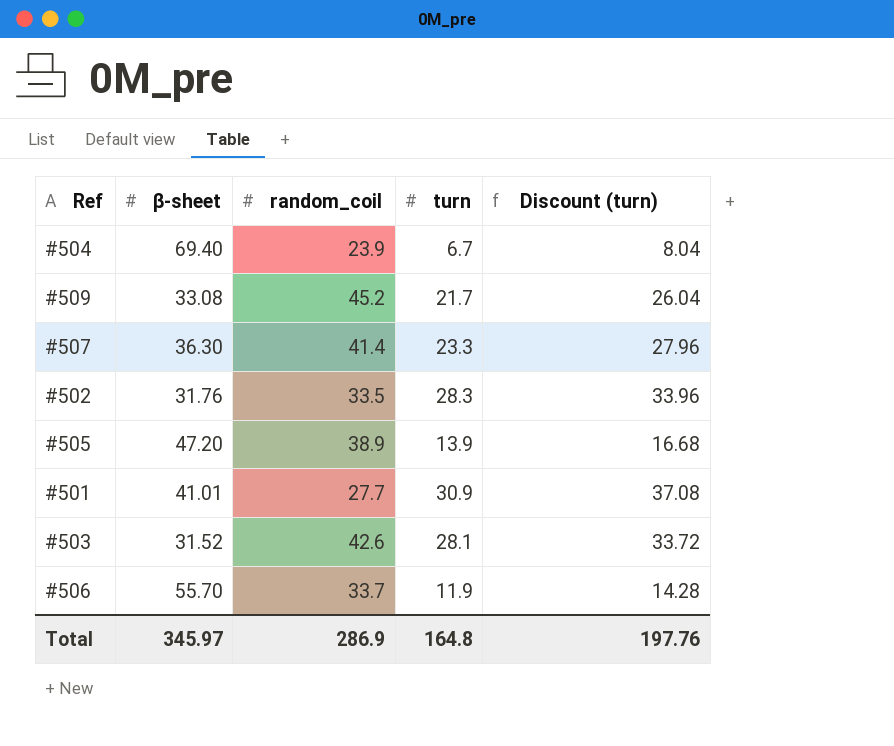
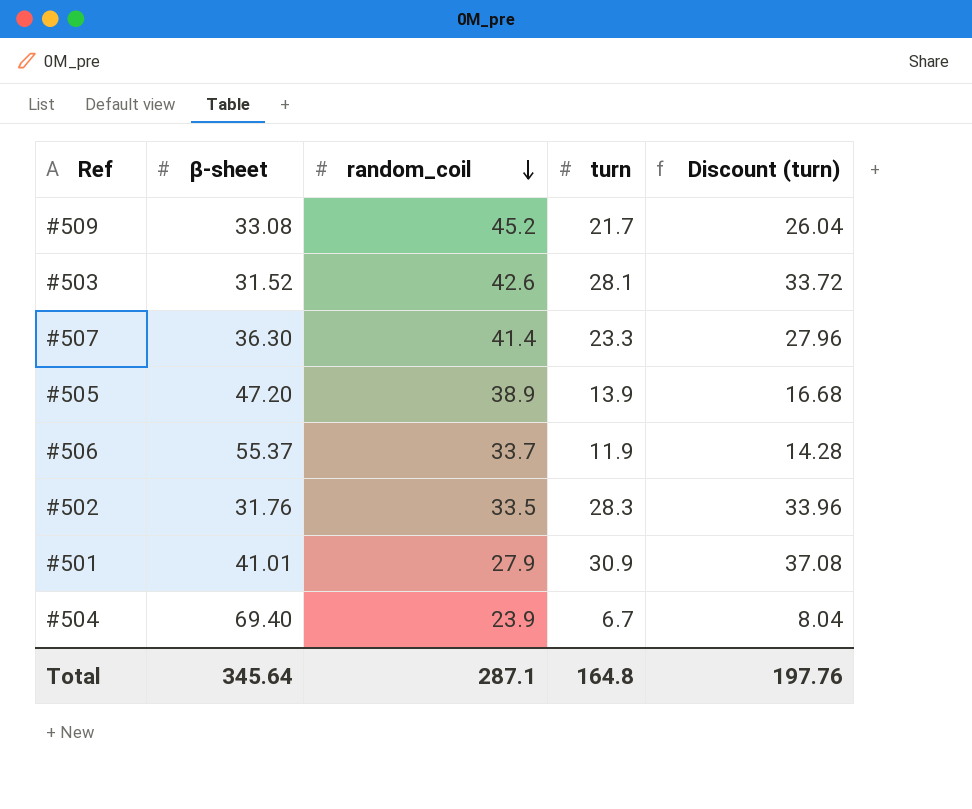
row order: none -> random_coil descending
#506 | β-sheet: 55.70 -> 55.37
#501 | random_coil: 27.7 -> 27.9
Total | β-sheet: 345.97 -> 345.64
Total | random_coil: 286.9 -> 287.1

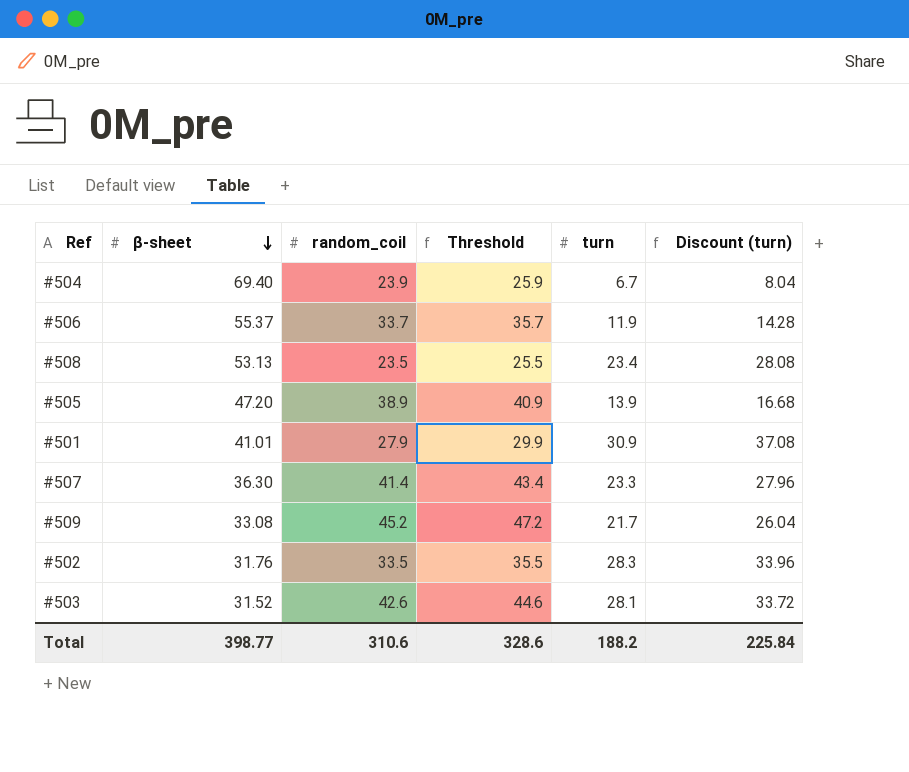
row order: random_coil descending -> β-sheet descending
column Threshold | formula: none -> [random_coil] + 2
row #508: none -> 53.13 | 23.5 | 25.5 | 23.4 | 28.08
Total | β-sheet: 345.64 -> 398.77
Total | random_coil: 287.1 -> 310.6
Total | turn: 164.8 -> 188.2
Total | Discount (turn): 197.76 -> 225.84

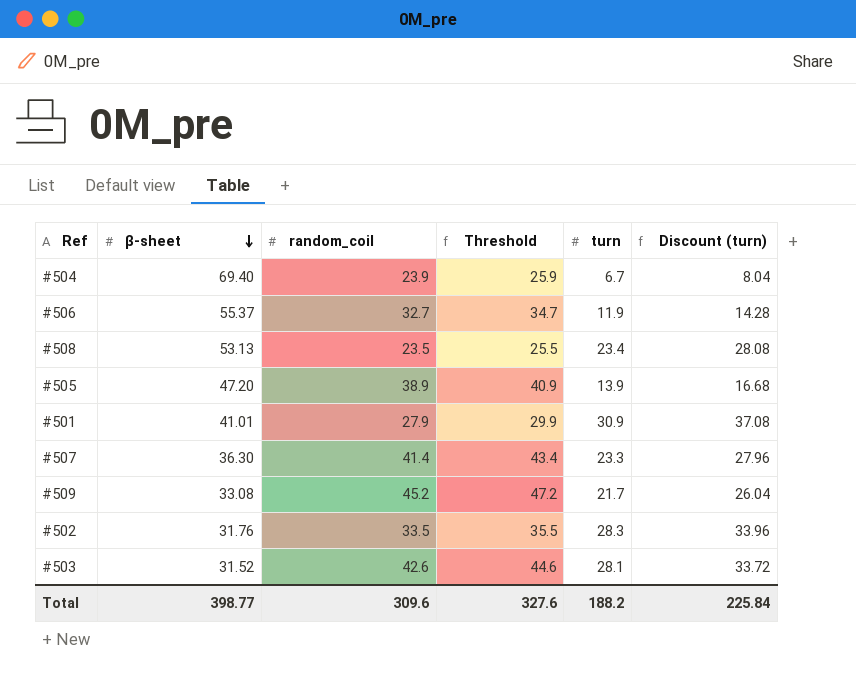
#506 | random_coil: 33.7 -> 32.7
#506 | Threshold: 35.7 -> 34.7
Total | random_coil: 310.6 -> 309.6
Total | Threshold: 328.6 -> 327.6

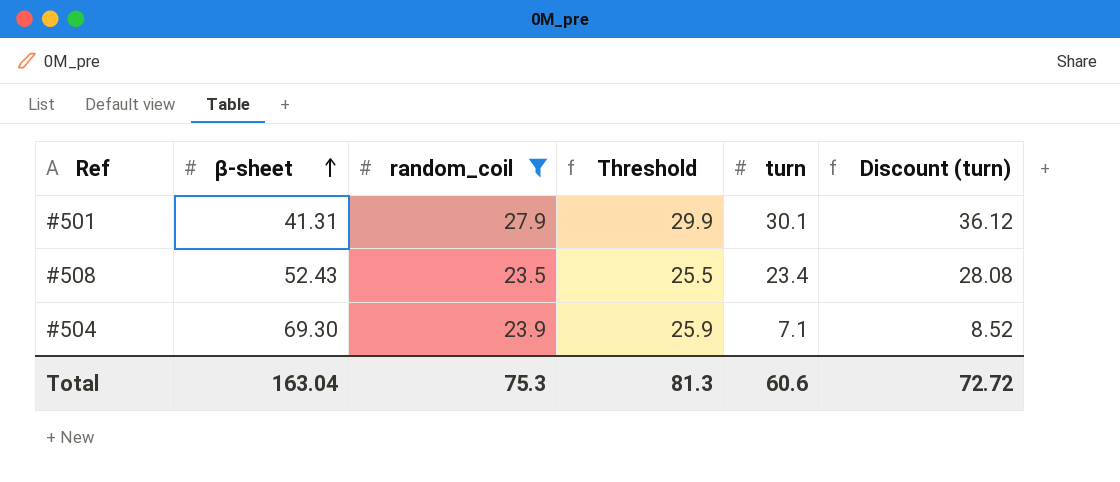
filter: none -> random_coil <= 27.9
row order: β-sheet descending -> β-sheet ascending
#501 | β-sheet: 41.01 -> 41.31
#501 | turn: 30.9 -> 30.1
#501 | Discount (turn): 37.08 -> 36.12
#508 | β-sheet: 53.13 -> 52.43
#504 | β-sheet: 69.40 -> 69.30
#504 | turn: 6.7 -> 7.1
#504 | Discount (turn): 8.04 -> 8.52
Total | β-sheet: 398.77 -> 163.04
Total | random_coil: 309.6 -> 75.3
Total | Threshold: 327.6 -> 81.3
Total | turn: 188.2 -> 60.6
Total | Discount (turn): 225.84 -> 72.72

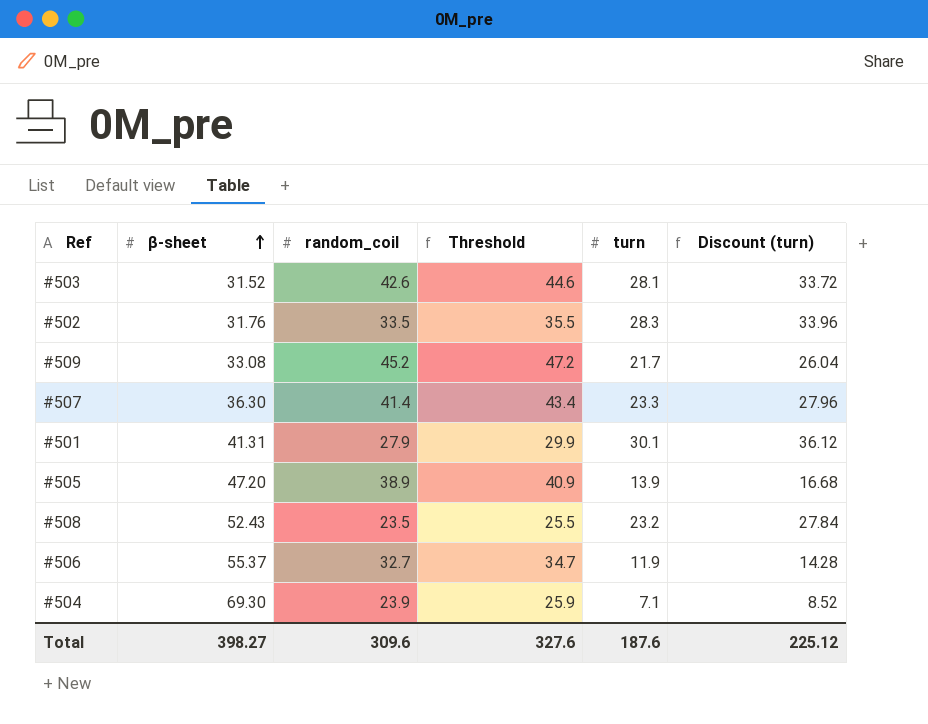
filter: random_coil <= 27.9 -> none
#508 | turn: 23.4 -> 23.2
#508 | Discount (turn): 28.08 -> 27.84
Total | β-sheet: 163.04 -> 398.27
Total | random_coil: 75.3 -> 309.6
Total | Threshold: 81.3 -> 327.6
Total | turn: 60.6 -> 187.6
Total | Discount (turn): 72.72 -> 225.12

